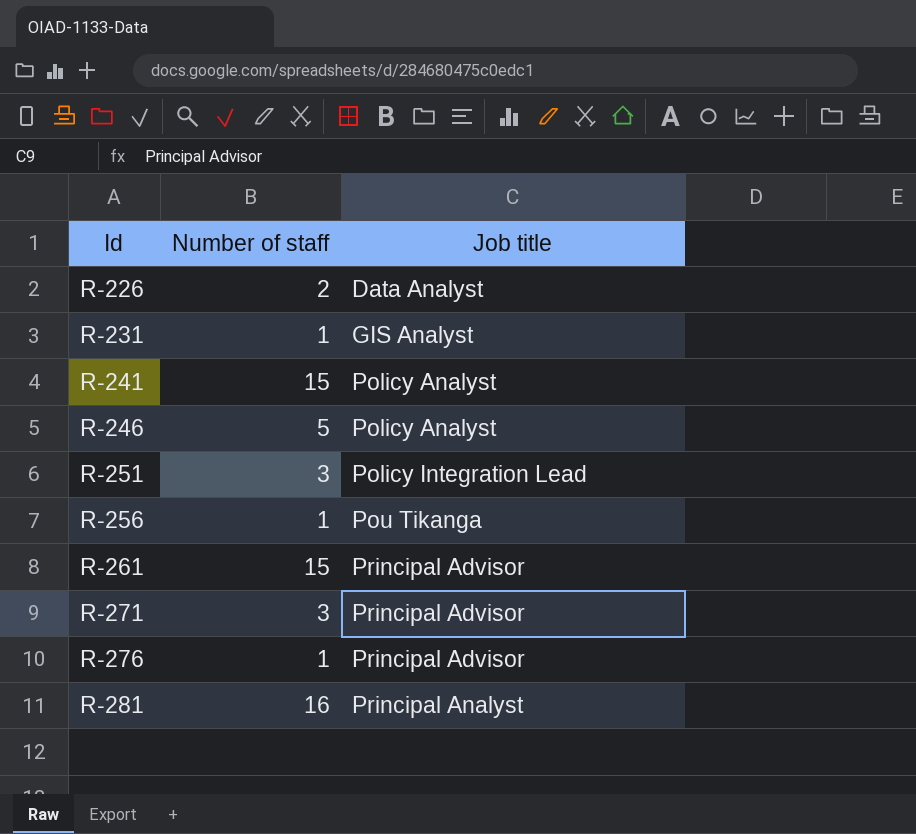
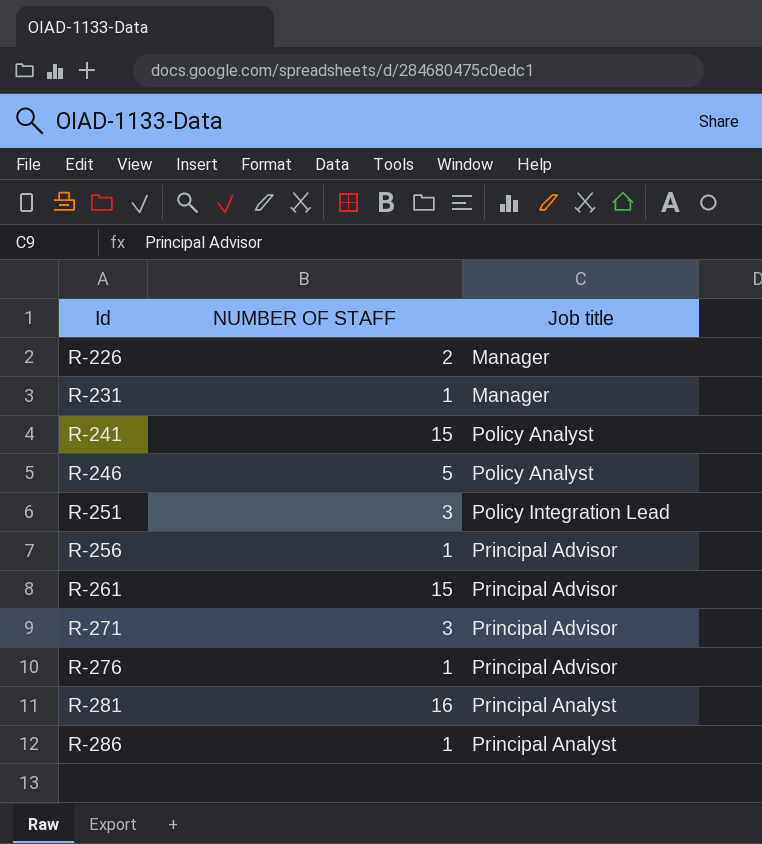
column name: Number of staff -> NUMBER OF STAFF
R-226 | Job title: Data Analyst -> Manager
R-231 | Job title: GIS Analyst -> Manager
R-256 | Job title: Pou Tikanga -> Principal Advisor
row R-286: none -> 1 | Principal Analyst

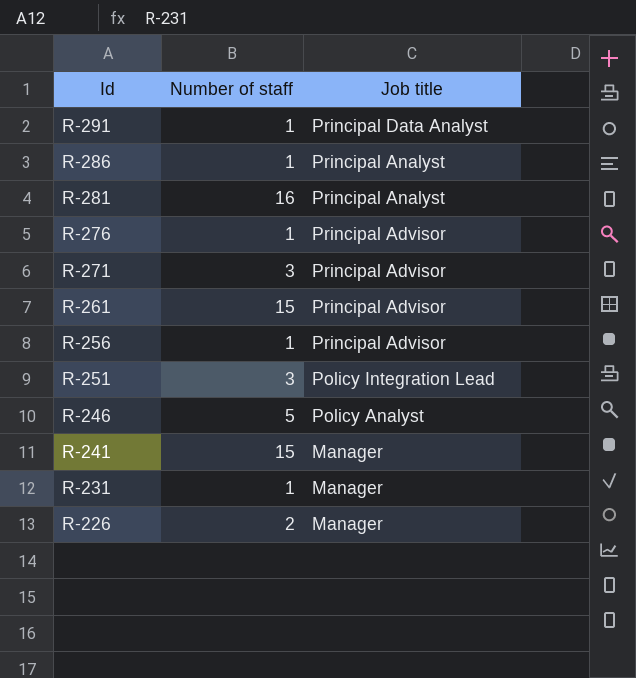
row order: Id ascending -> Id descending
column name: NUMBER OF STAFF -> Number of staff
row R-291: none -> 1 | Principal Data Analyst
R-241 | Job title: Policy Analyst -> Manager

